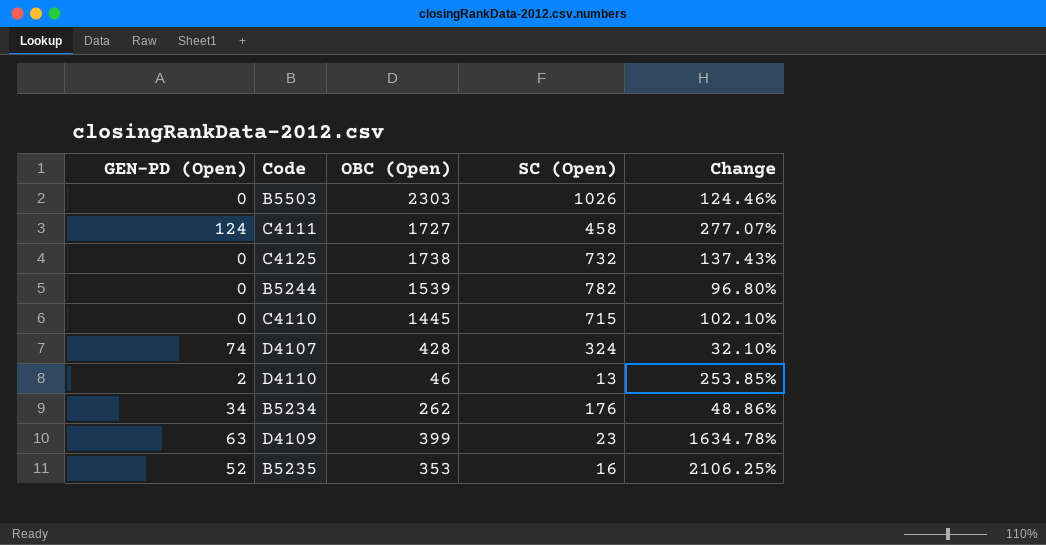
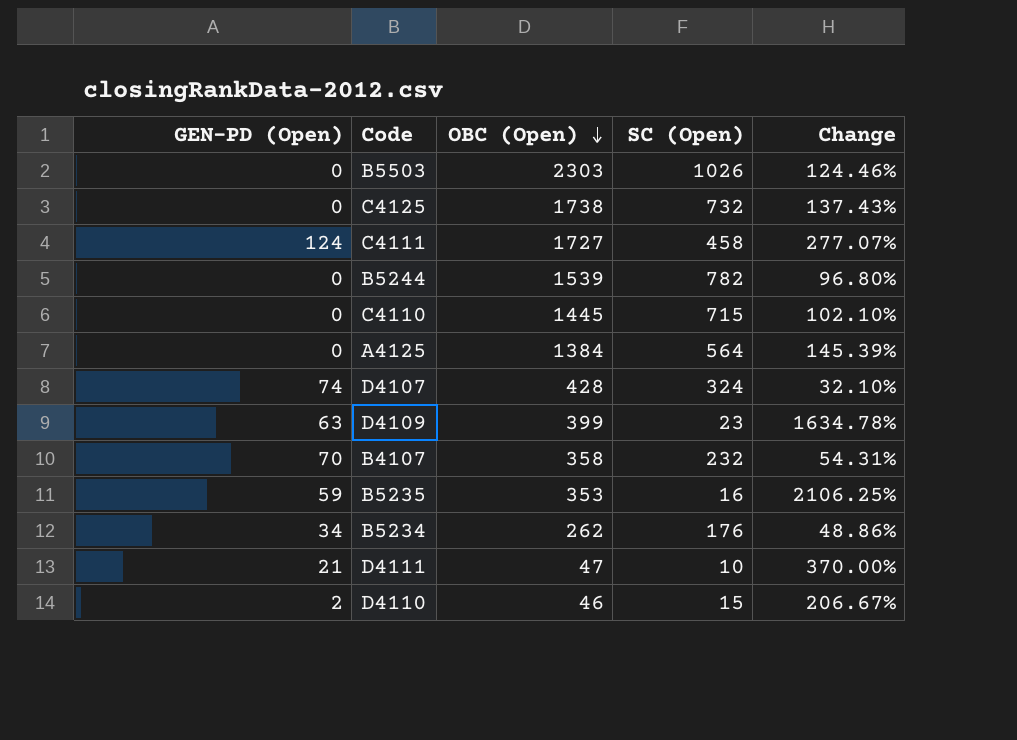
row order: none -> OBC (Open) descending
row A4125: none -> 0 | 1384 | 564 | 145.39%
row B4107: none -> 70 | 358 | 232 | 54.31%
B5235 | GEN-PD (Open): 52 -> 59
row D4111: none -> 21 | 47 | 10 | 370.00%
D4110 | SC (Open): 13 -> 15
D4110 | Change: 253.85% -> 206.67%

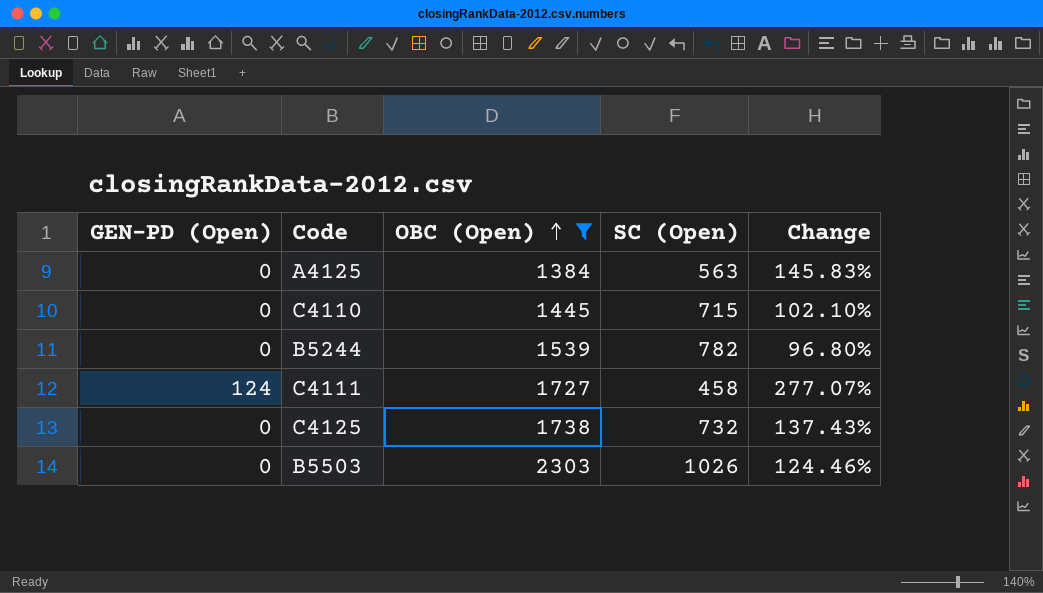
filter: none -> OBC (Open) >= 1384
row order: OBC (Open) descending -> OBC (Open) ascending
A4125 | SC (Open): 564 -> 563
A4125 | Change: 145.39% -> 145.83%

